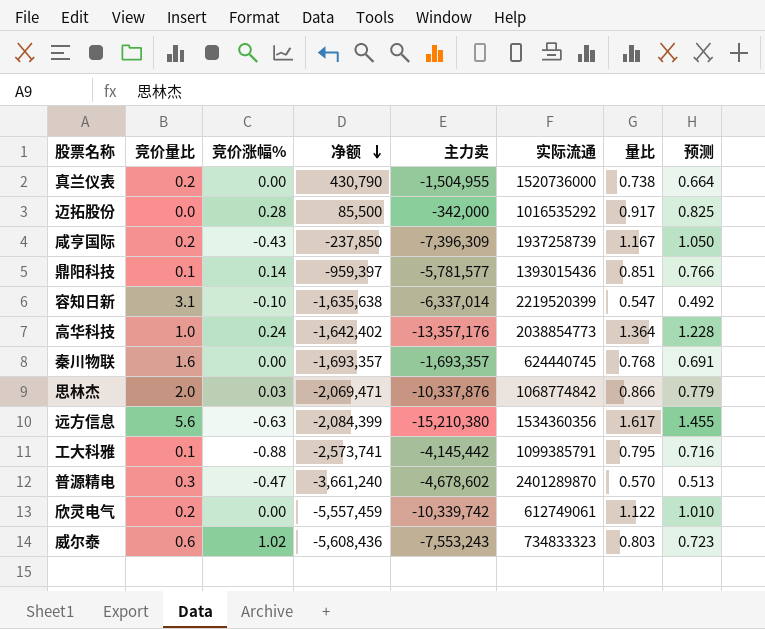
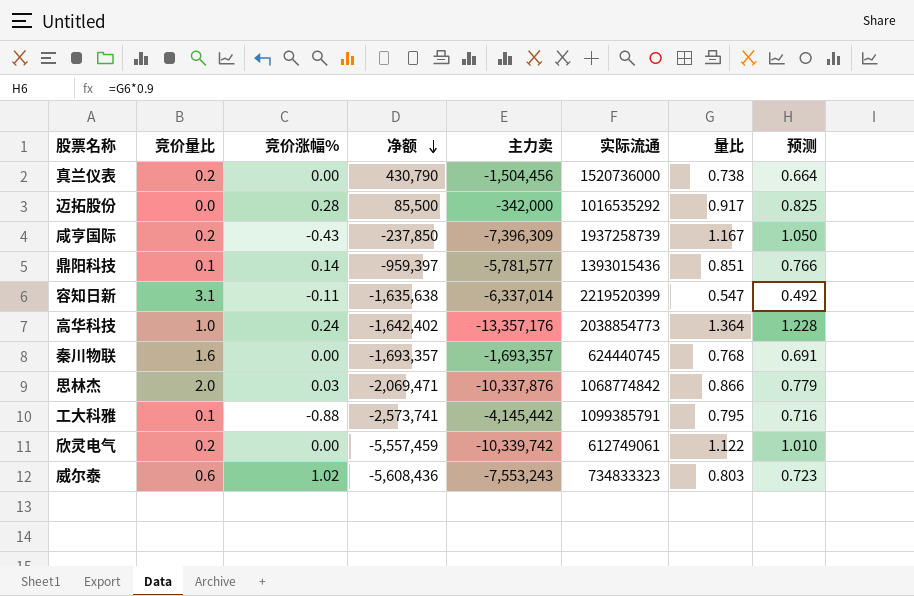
row 远方信息: 5.6 | -0.63 | -2,084,399 | -15,210,380 | 1534360356 | 1.617 | 1.455 -> none
row 普源精电: 0.3 | -0.47 | -3,661,240 | -4,678,602 | 2401289870 | 0.570 | 0.513 -> none
真兰仪表 | 主力卖: -1,504,955 -> -1,504,456
容知日新 | 竞价涨幅%: -0.10 -> -0.11

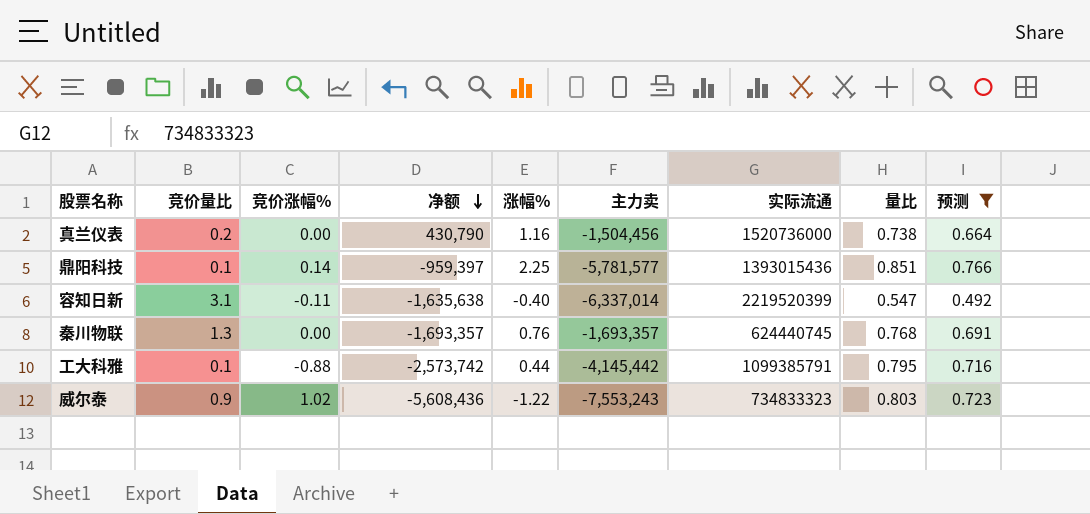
filter: none -> 预测 <= 0.766
column 涨幅% | position: none -> 5
秦川物联 | 竞价量比: 1.6 -> 1.3
工大科雅 | 净额: -2,573,741 -> -2,573,742
威尔泰 | 竞价量比: 0.6 -> 0.9

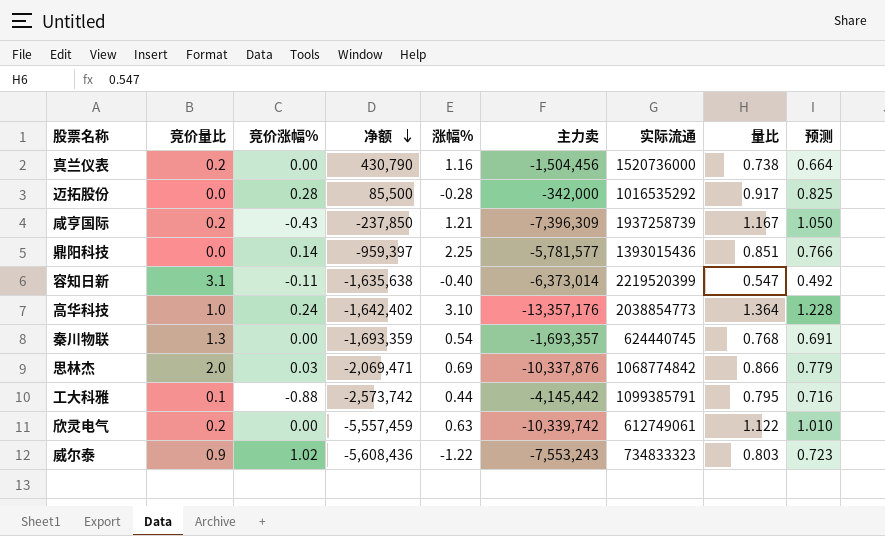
filter: 预测 <= 0.766 -> none
鼎阳科技 | 竞价量比: 0.1 -> 0.0
容知日新 | 主力卖: -6,337,014 -> -6,373,014
秦川物联 | 净额: -1,693,357 -> -1,693,359
秦川物联 | 涨幅%: 0.76 -> 0.54

